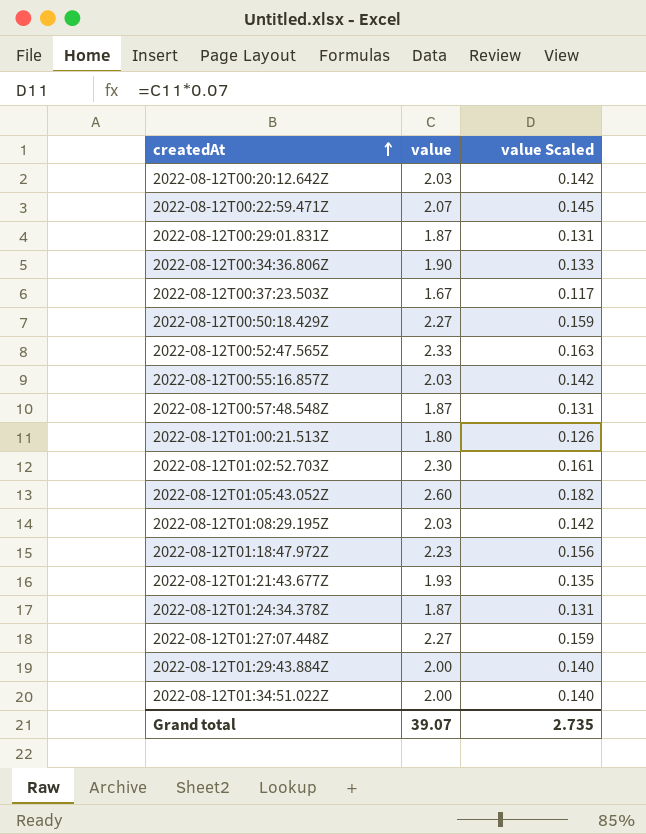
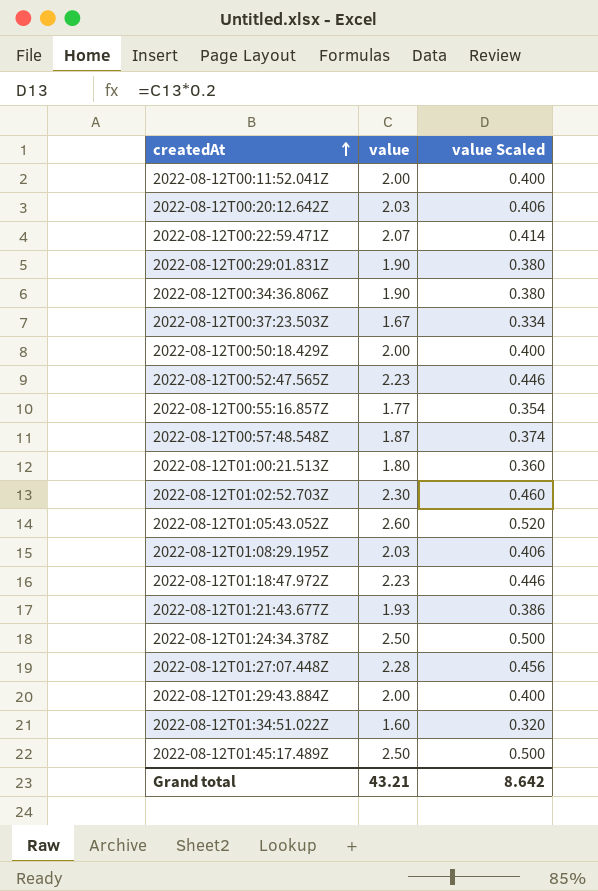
column value Scaled | formula: [value] * 0.07 -> [value] * 0.2
row 2022-08-12T00:11:52.041Z: none -> 2.00 | 0.400
2022-08-12T00:29:01.831Z | value: 1.87 -> 1.90
2022-08-12T00:50:18.429Z | value: 2.27 -> 2.00
2022-08-12T00:52:47.565Z | value: 2.33 -> 2.23
2022-08-12T00:55:16.857Z | value: 2.03 -> 1.77
2022-08-12T01:24:34.378Z | value: 1.87 -> 2.50
2022-08-12T01:27:07.448Z | value: 2.27 -> 2.28
2022-08-12T01:34:51.022Z | value: 2.00 -> 1.60
row 2022-08-12T01:45:17.489Z: none -> 2.50 | 0.500
Grand total | value: 39.07 -> 43.21
Grand total | value Scaled: 2.735 -> 8.642

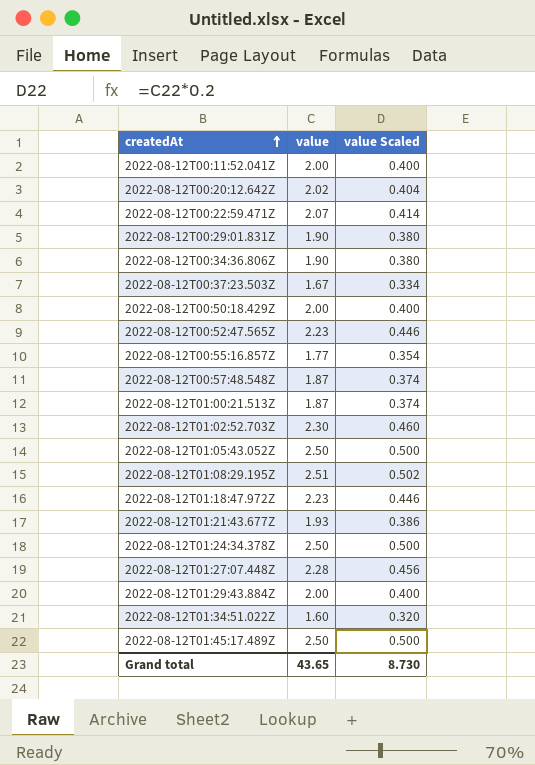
2022-08-12T00:20:12.642Z | value: 2.03 -> 2.02
2022-08-12T00:20:12.642Z | value Scaled: 0.406 -> 0.404
2022-08-12T01:00:21.513Z | value: 1.80 -> 1.87
2022-08-12T01:00:21.513Z | value Scaled: 0.360 -> 0.374
2022-08-12T01:05:43.052Z | value: 2.60 -> 2.50
2022-08-12T01:05:43.052Z | value Scaled: 0.520 -> 0.500
2022-08-12T01:08:29.195Z | value: 2.03 -> 2.51
2022-08-12T01:08:29.195Z | value Scaled: 0.406 -> 0.502
Grand total | value: 43.21 -> 43.65
Grand total | value Scaled: 8.642 -> 8.730

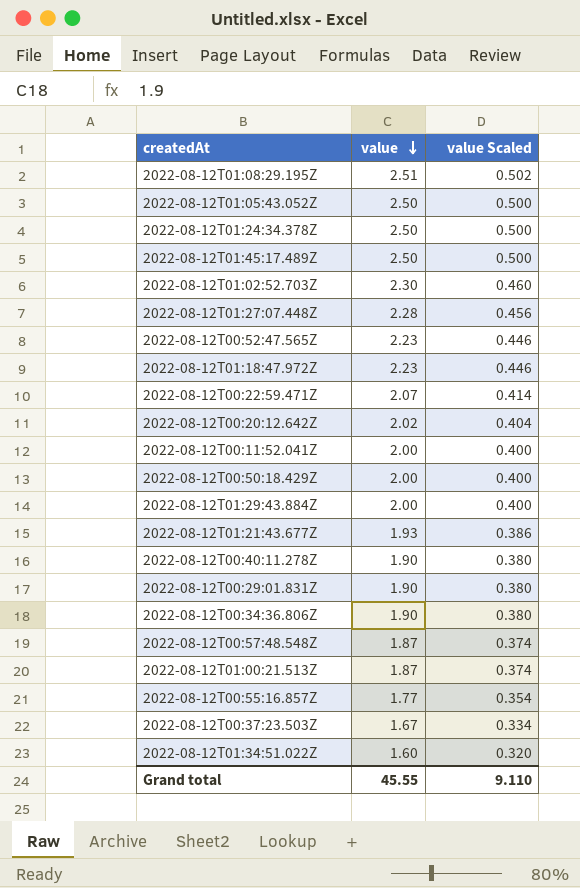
row order: createdAt ascending -> value descending
row 2022-08-12T00:40:11.278Z: none -> 1.90 | 0.380
Grand total | value: 43.65 -> 45.55
Grand total | value Scaled: 8.730 -> 9.110

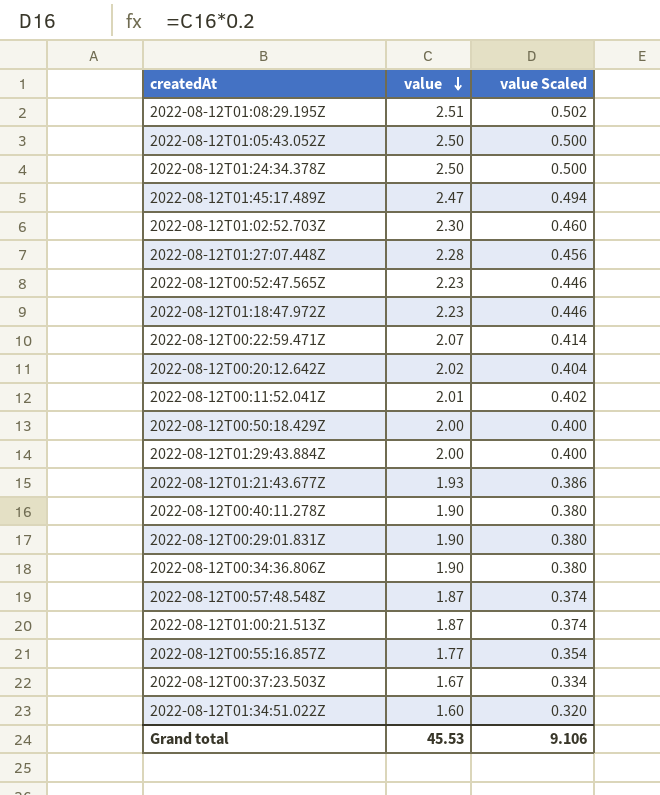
2022-08-12T01:45:17.489Z | value: 2.50 -> 2.47
2022-08-12T01:45:17.489Z | value Scaled: 0.500 -> 0.494
2022-08-12T00:11:52.041Z | value: 2.00 -> 2.01
2022-08-12T00:11:52.041Z | value Scaled: 0.400 -> 0.402
Grand total | value: 45.55 -> 45.53
Grand total | value Scaled: 9.110 -> 9.106

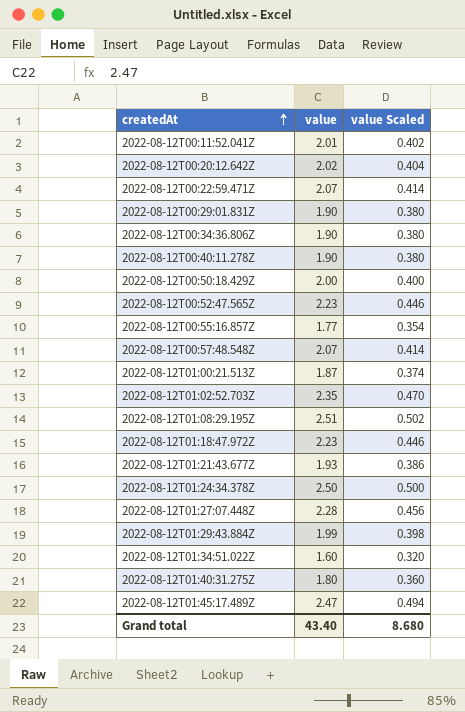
row order: value descending -> createdAt ascending
row 2022-08-12T01:05:43.052Z: 2.50 | 0.500 -> none
row 2022-08-12T00:37:23.503Z: 1.67 | 0.334 -> none
2022-08-12T00:57:48.548Z | value: 1.87 -> 2.07
2022-08-12T00:57:48.548Z | value Scaled: 0.374 -> 0.414
2022-08-12T01:02:52.703Z | value: 2.30 -> 2.35
2022-08-12T01:02:52.703Z | value Scaled: 0.460 -> 0.470
2022-08-12T01:29:43.884Z | value: 2.00 -> 1.99
2022-08-12T01:29:43.884Z | value Scaled: 0.400 -> 0.398
row 2022-08-12T01:40:31.275Z: none -> 1.80 | 0.360
Grand total | value: 45.53 -> 43.40
Grand total | value Scaled: 9.106 -> 8.680

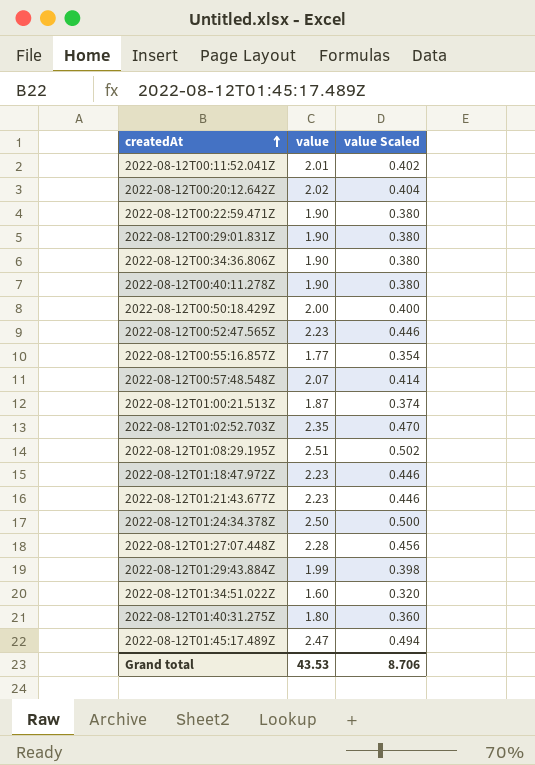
2022-08-12T00:22:59.471Z | value: 2.07 -> 1.90
2022-08-12T00:22:59.471Z | value Scaled: 0.414 -> 0.380
2022-08-12T01:21:43.677Z | value: 1.93 -> 2.23
2022-08-12T01:21:43.677Z | value Scaled: 0.386 -> 0.446
Grand total | value: 43.40 -> 43.53
Grand total | value Scaled: 8.680 -> 8.706

